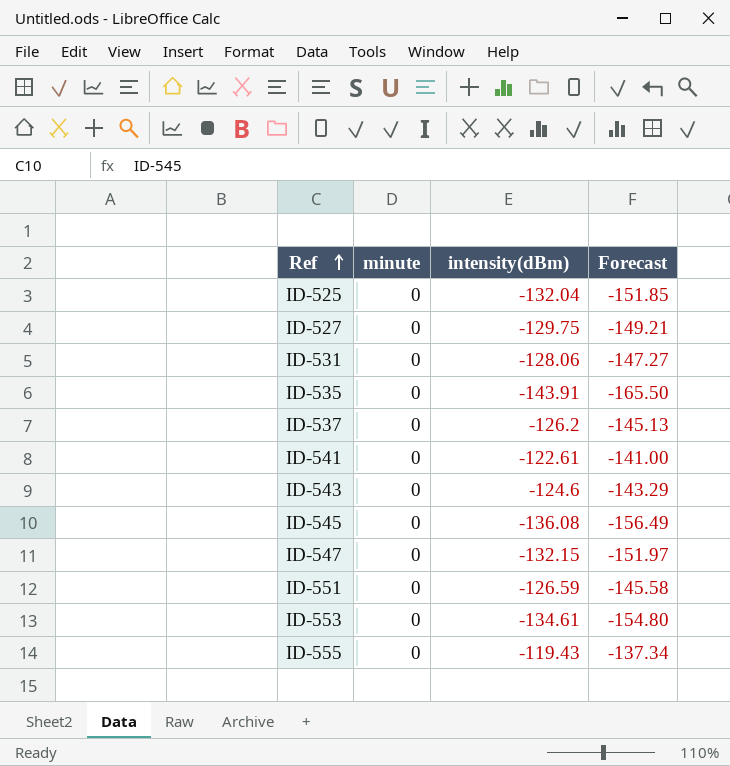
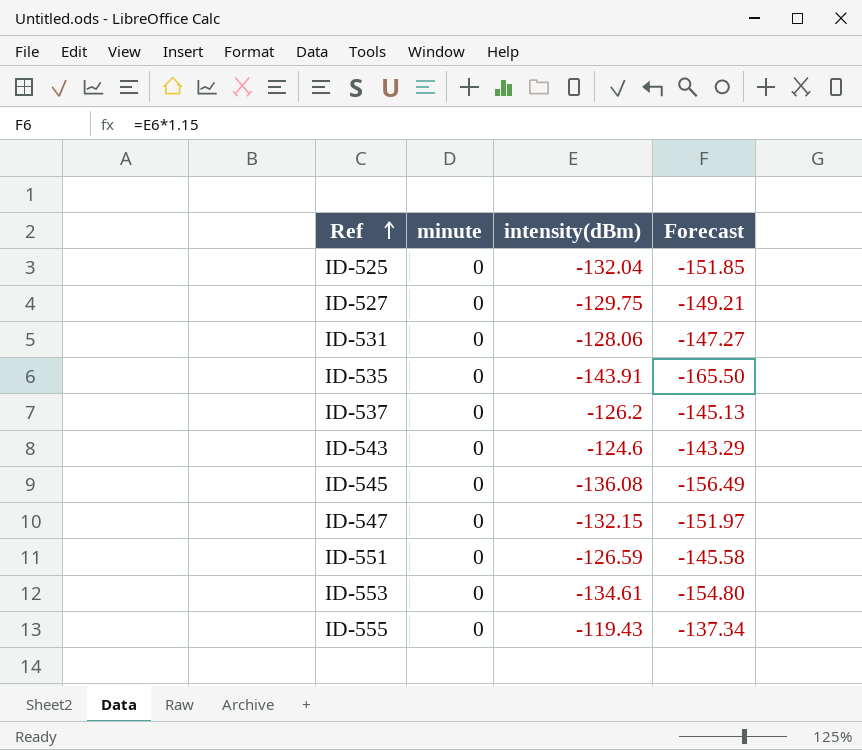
row ID-541: 0 | -122.61 | -141.00 -> none

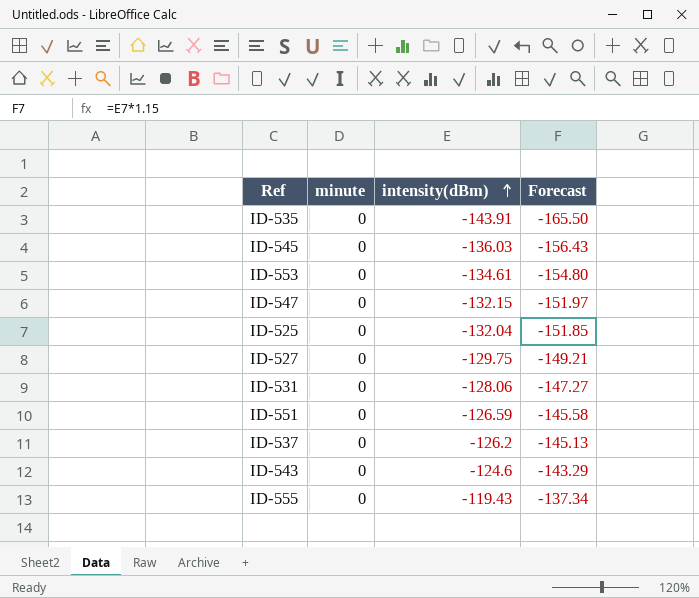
row order: Ref ascending -> intensity(dBm) ascending
ID-545 | intensity(dBm): -136.08 -> -136.03
ID-545 | Forecast: -156.49 -> -156.43

